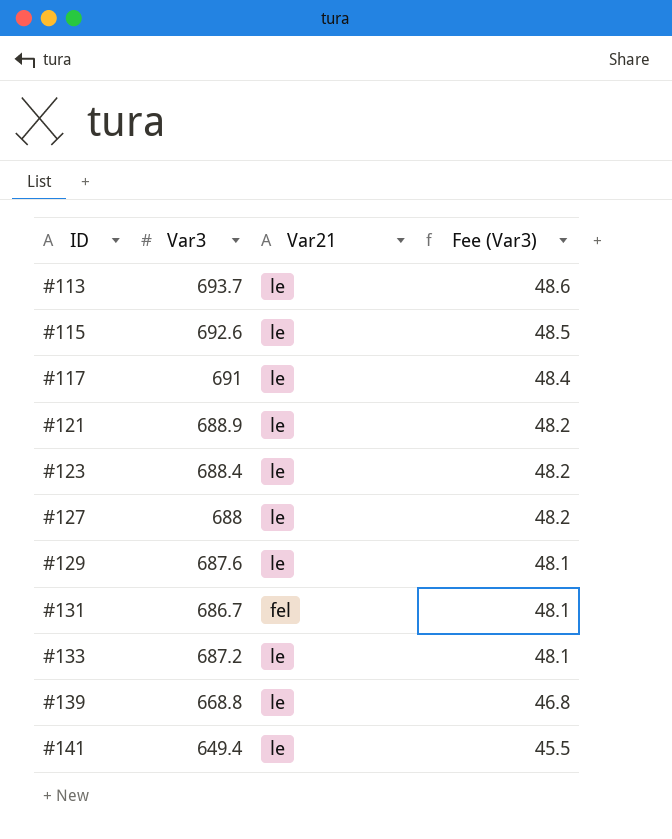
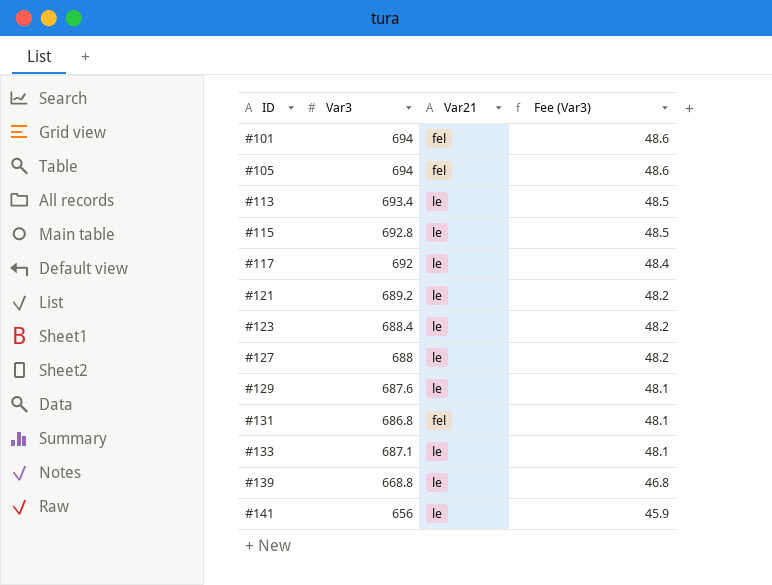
row #101: none -> 694 | fel | 48.6
row #105: none -> 694 | fel | 48.6
#113 | Var3: 693.7 -> 693.4
#113 | Fee (Var3): 48.6 -> 48.5
#115 | Var3: 692.6 -> 692.8
#117 | Var3: 691 -> 692
#121 | Var3: 688.9 -> 689.2
#131 | Var3: 686.7 -> 686.8
#133 | Var3: 687.2 -> 687.1
#141 | Var3: 649.4 -> 656
#141 | Fee (Var3): 45.5 -> 45.9

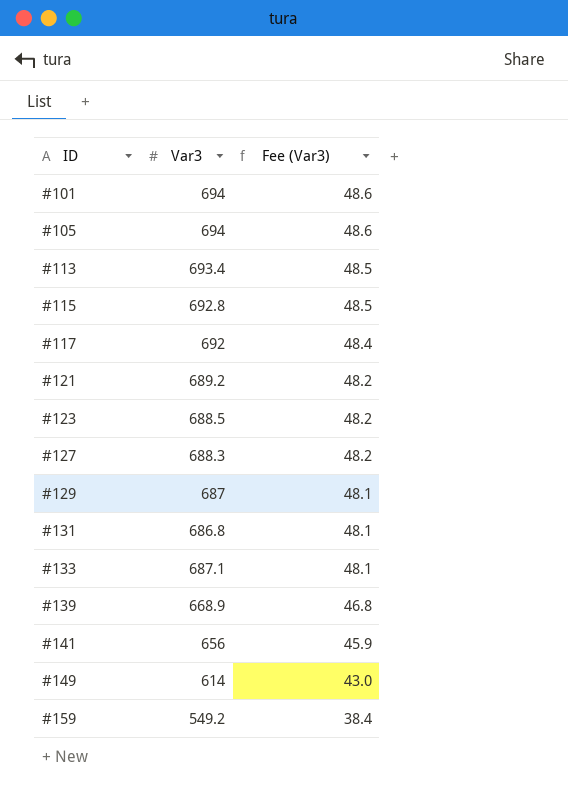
column Var21 | position: 3 -> none
#123 | Var3: 688.4 -> 688.5
#127 | Var3: 688 -> 688.3
#129 | Var3: 687.6 -> 687
#139 | Var3: 668.8 -> 668.9
row #149: none -> 614 | 43.0
row #159: none -> 549.2 | 38.4

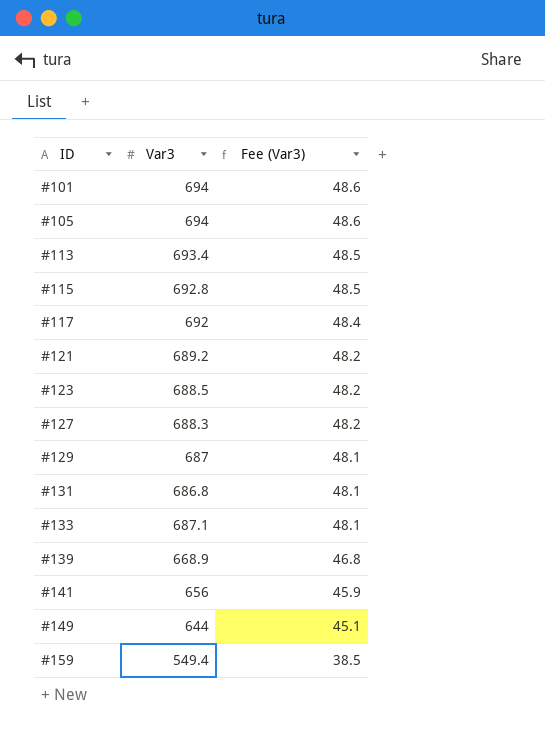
#149 | Var3: 614 -> 644
#149 | Fee (Var3): 43.0 -> 45.1
#159 | Var3: 549.2 -> 549.4
#159 | Fee (Var3): 38.4 -> 38.5

